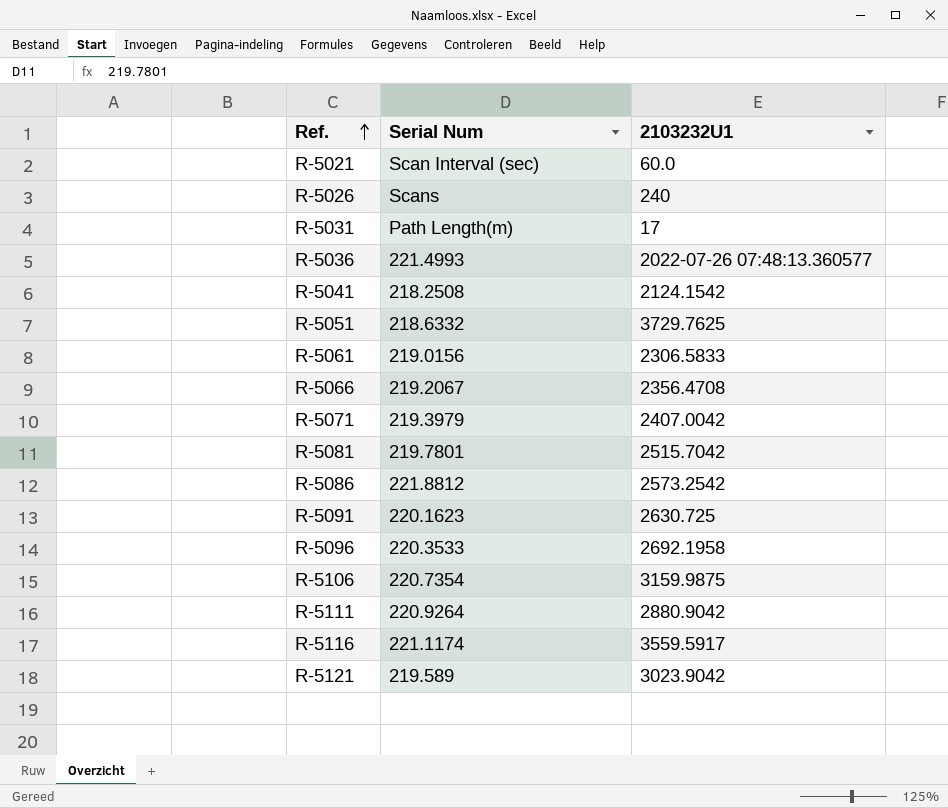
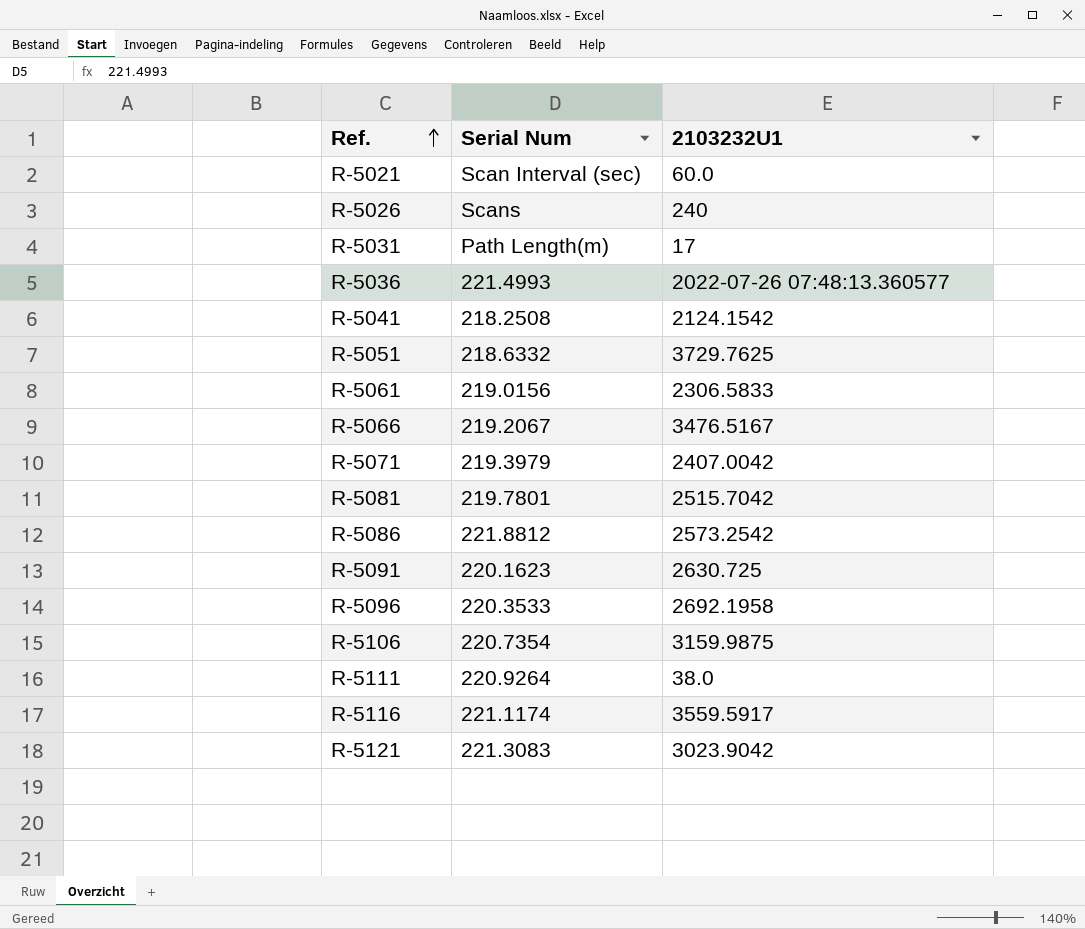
R-5066 | 2103232U1: 2356.4708 -> 3476.5167
R-5111 | 2103232U1: 2880.9042 -> 38.0
R-5121 | Serial Num: 219.589 -> 221.3083

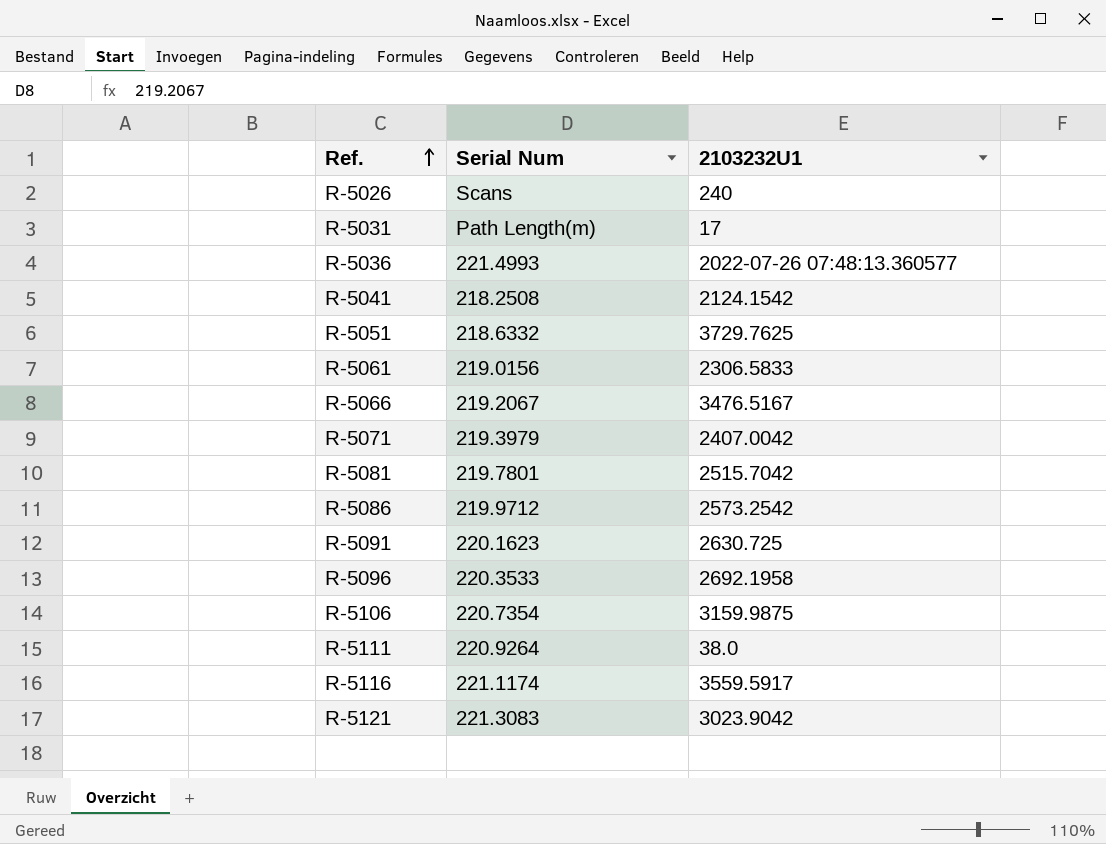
row R-5021: Scan Interval (sec) | 60.0 -> none
R-5086 | Serial Num: 221.8812 -> 219.9712

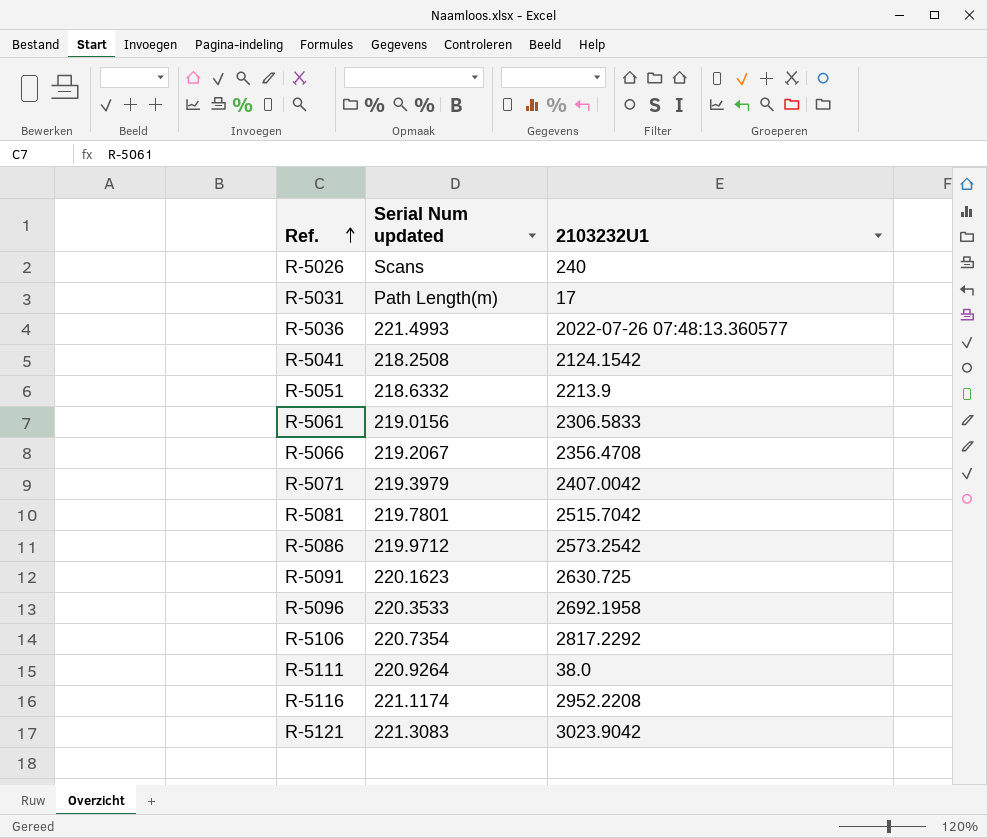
column name: Serial Num -> Serial Num updated
R-5051 | 2103232U1: 3729.7625 -> 2213.9
R-5066 | 2103232U1: 3476.5167 -> 2356.4708
R-5106 | 2103232U1: 3159.9875 -> 2817.2292
R-5116 | 2103232U1: 3559.5917 -> 2952.2208

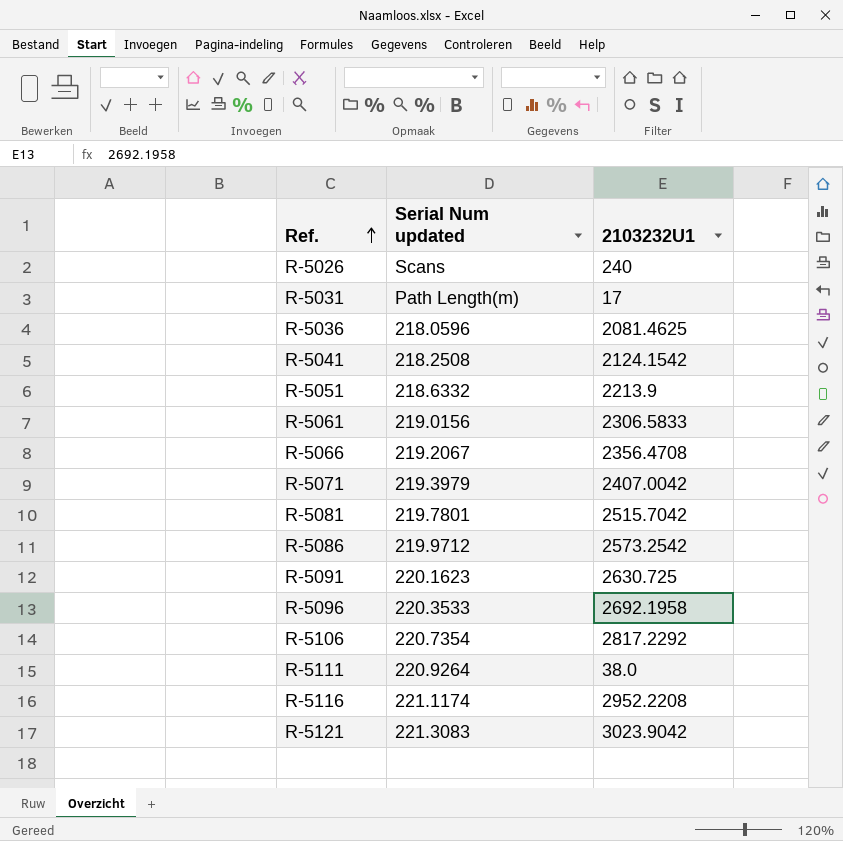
R-5036 | Serial Num updated: 221.4993 -> 218.0596
R-5036 | 2103232U1: 2022-07-26 07:48:13.360577 -> 2081.4625

